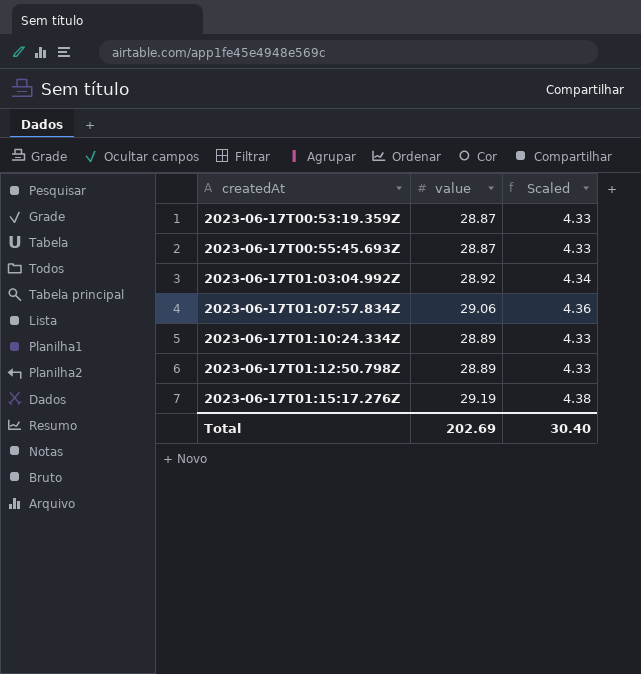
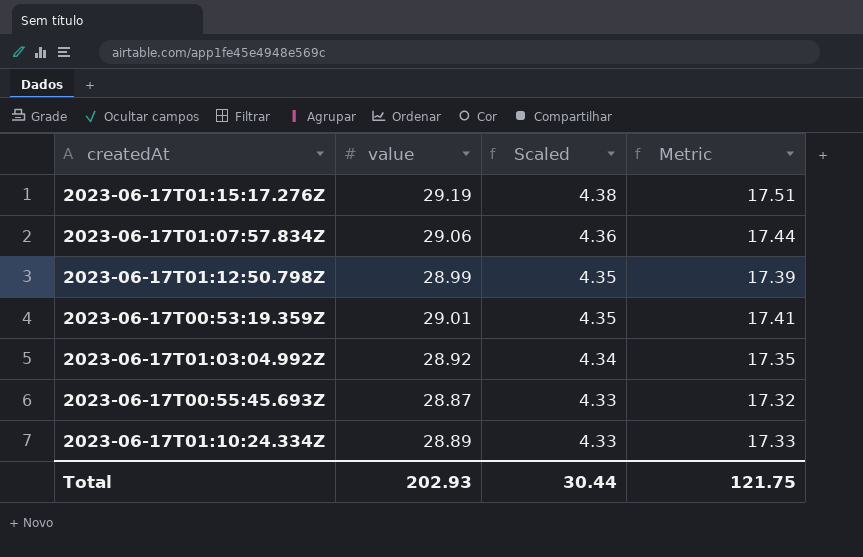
row order: createdAt ascending -> Scaled descending
column Metric | formula: none -> [value] * 0.6
2023-06-17T01:12:50.798Z | value: 28.89 -> 28.99
2023-06-17T01:12:50.798Z | Scaled: 4.33 -> 4.35
2023-06-17T00:53:19.359Z | value: 28.87 -> 29.01
2023-06-17T00:53:19.359Z | Scaled: 4.33 -> 4.35
Total | value: 202.69 -> 202.93
Total | Scaled: 30.40 -> 30.44

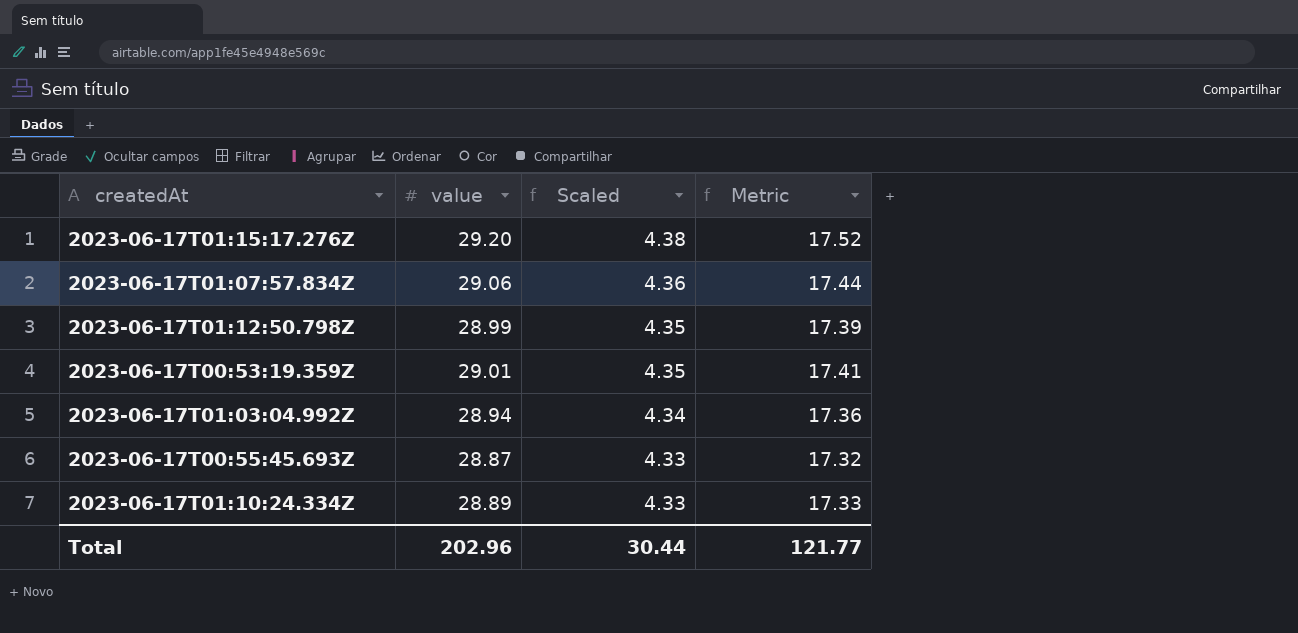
2023-06-17T01:15:17.276Z | value: 29.19 -> 29.20
2023-06-17T01:15:17.276Z | Metric: 17.51 -> 17.52
2023-06-17T01:03:04.992Z | value: 28.92 -> 28.94
2023-06-17T01:03:04.992Z | Metric: 17.35 -> 17.36
Total | value: 202.93 -> 202.96
Total | Metric: 121.75 -> 121.77

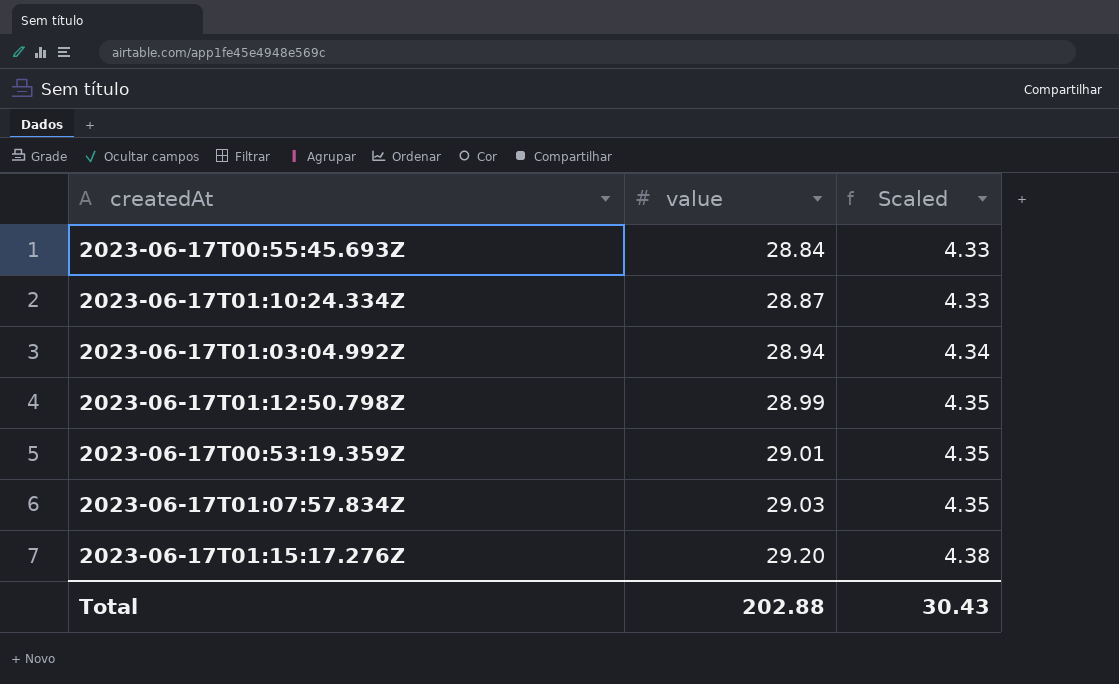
row order: Scaled descending -> value ascending
column Metric | formula: [value] * 0.6 -> none
2023-06-17T00:55:45.693Z | value: 28.87 -> 28.84
2023-06-17T01:10:24.334Z | value: 28.89 -> 28.87
2023-06-17T01:07:57.834Z | value: 29.06 -> 29.03
2023-06-17T01:07:57.834Z | Scaled: 4.36 -> 4.35
Total | value: 202.96 -> 202.88
Total | Scaled: 30.44 -> 30.43

